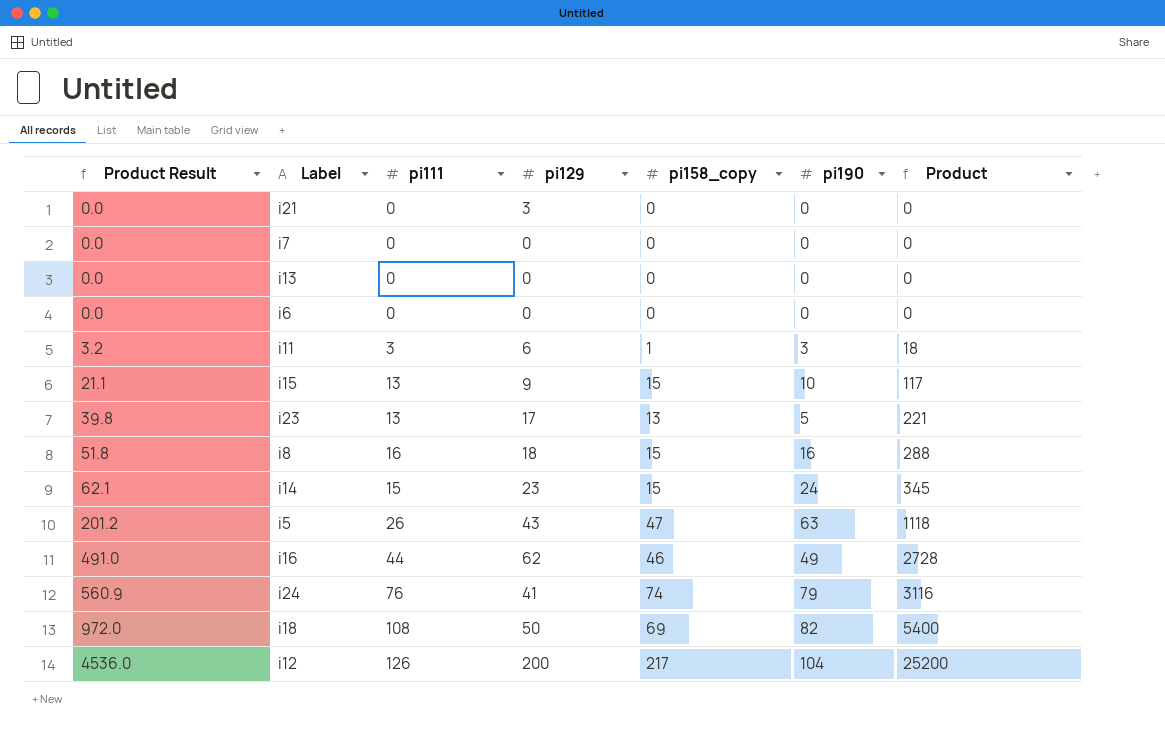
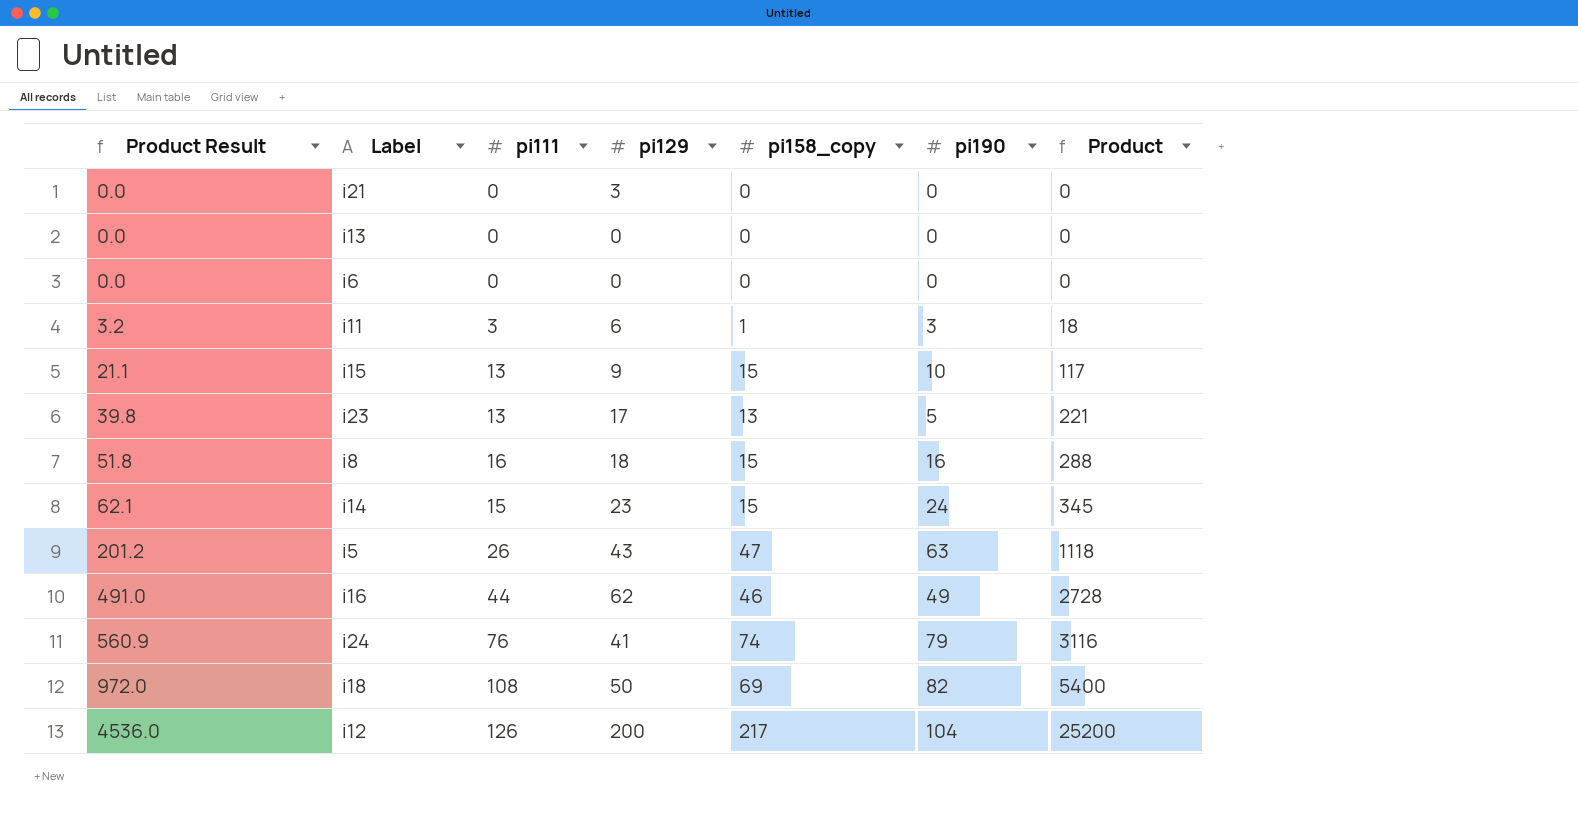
row i7: 0.0 | 0 | 0 | 0 | 0 | 0 -> none

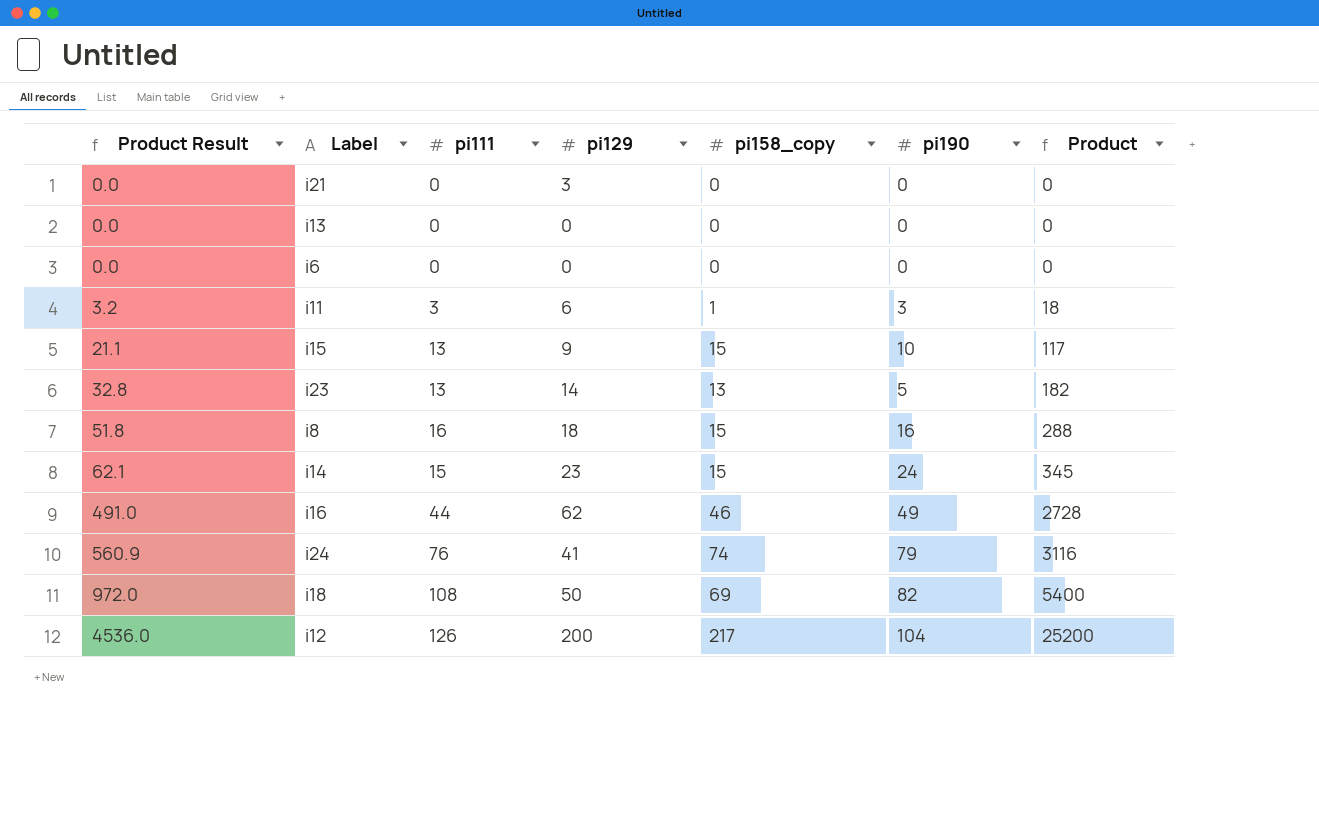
row i5: 201.2 | 26 | 43 | 47 | 63 | 1118 -> none
i23 | Product Result: 39.8 -> 32.8
i23 | pi129: 17 -> 14
i23 | Product: 221 -> 182

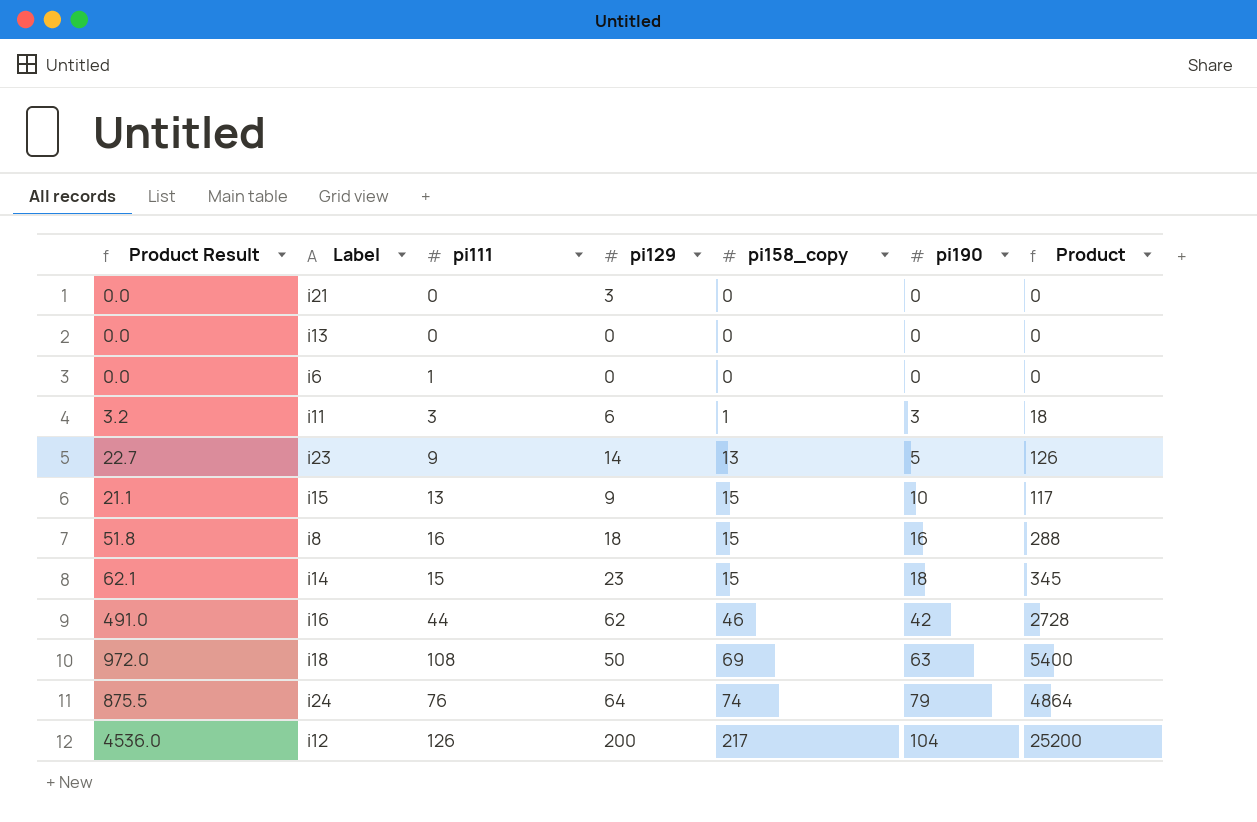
row order: Product Result ascending -> pi158_copy ascending
i6 | pi111: 0 -> 1
i23 | Product Result: 32.8 -> 22.7
i23 | pi111: 13 -> 9
i23 | Product: 182 -> 126
i14 | pi190: 24 -> 18
i16 | pi190: 49 -> 42
i18 | pi190: 82 -> 63
i24 | Product Result: 560.9 -> 875.5
i24 | pi129: 41 -> 64
i24 | Product: 3116 -> 4864

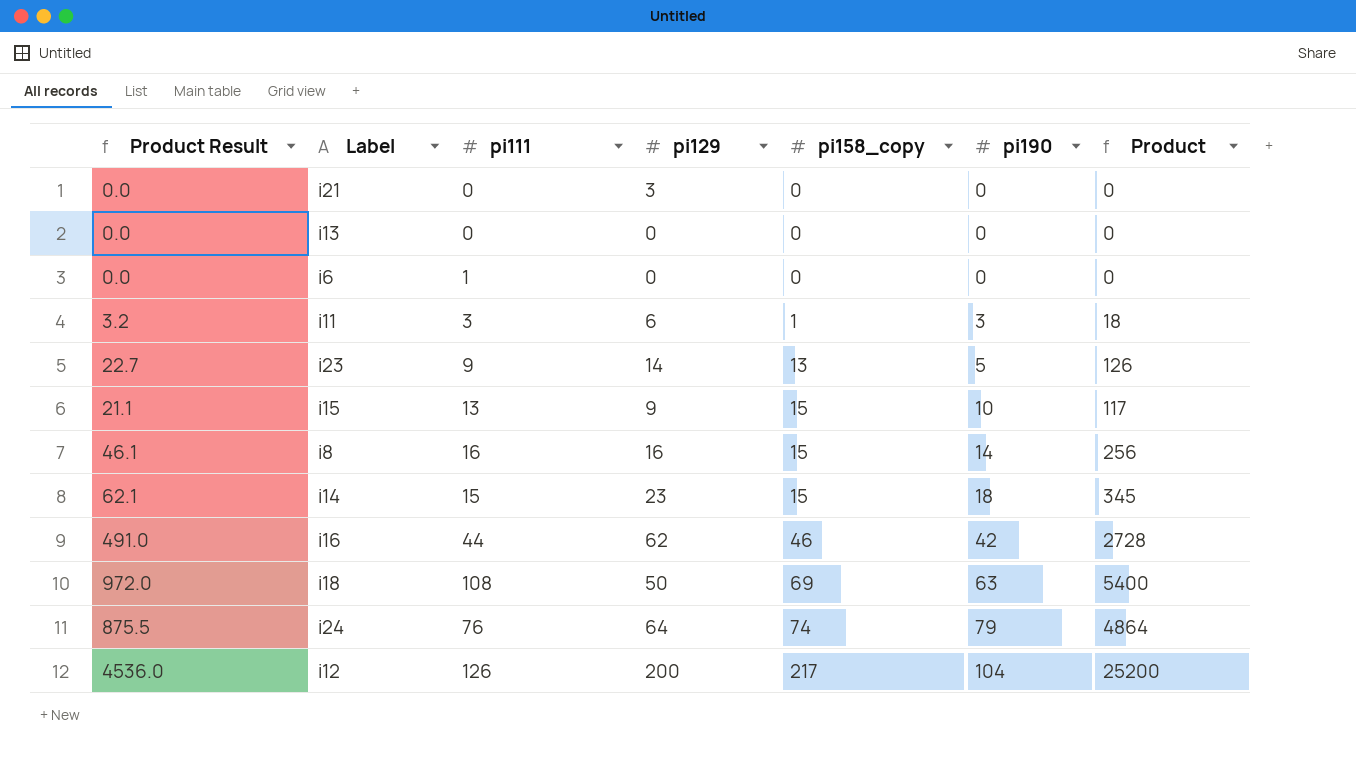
i8 | Product Result: 51.8 -> 46.1
i8 | pi129: 18 -> 16
i8 | pi190: 16 -> 14
i8 | Product: 288 -> 256

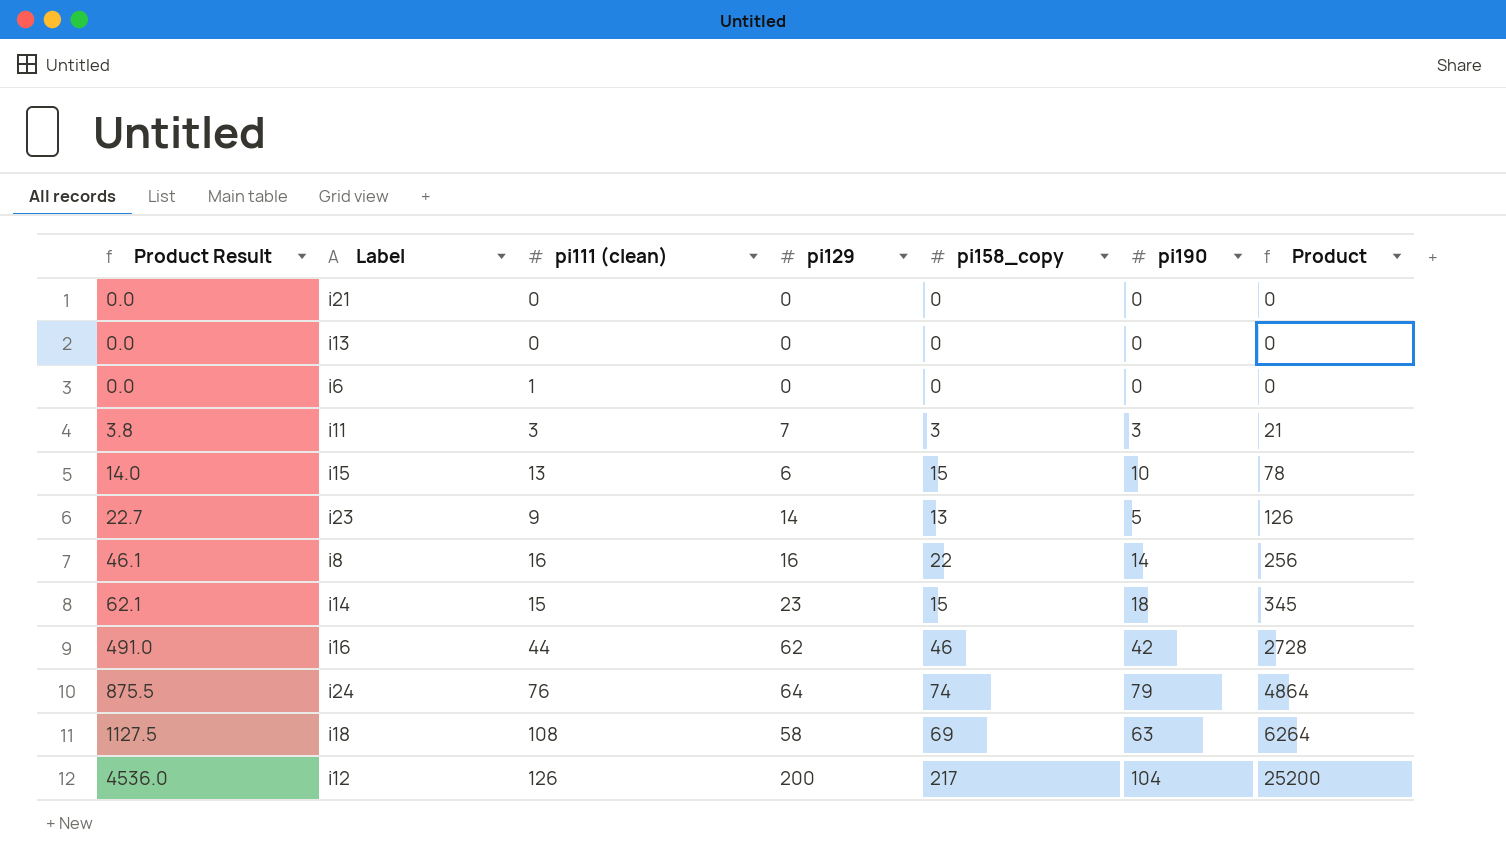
row order: pi158_copy ascending -> Product Result ascending
column name: pi111 -> pi111 (clean)
i21 | pi129: 3 -> 0
i11 | Product Result: 3.2 -> 3.8
i11 | pi129: 6 -> 7
i11 | pi158_copy: 1 -> 3
i11 | Product: 18 -> 21
i15 | Product Result: 21.1 -> 14.0
i15 | pi129: 9 -> 6
i15 | Product: 117 -> 78
i8 | pi158_copy: 15 -> 22
i18 | Product Result: 972.0 -> 1127.5
i18 | pi129: 50 -> 58
i18 | Product: 5400 -> 6264

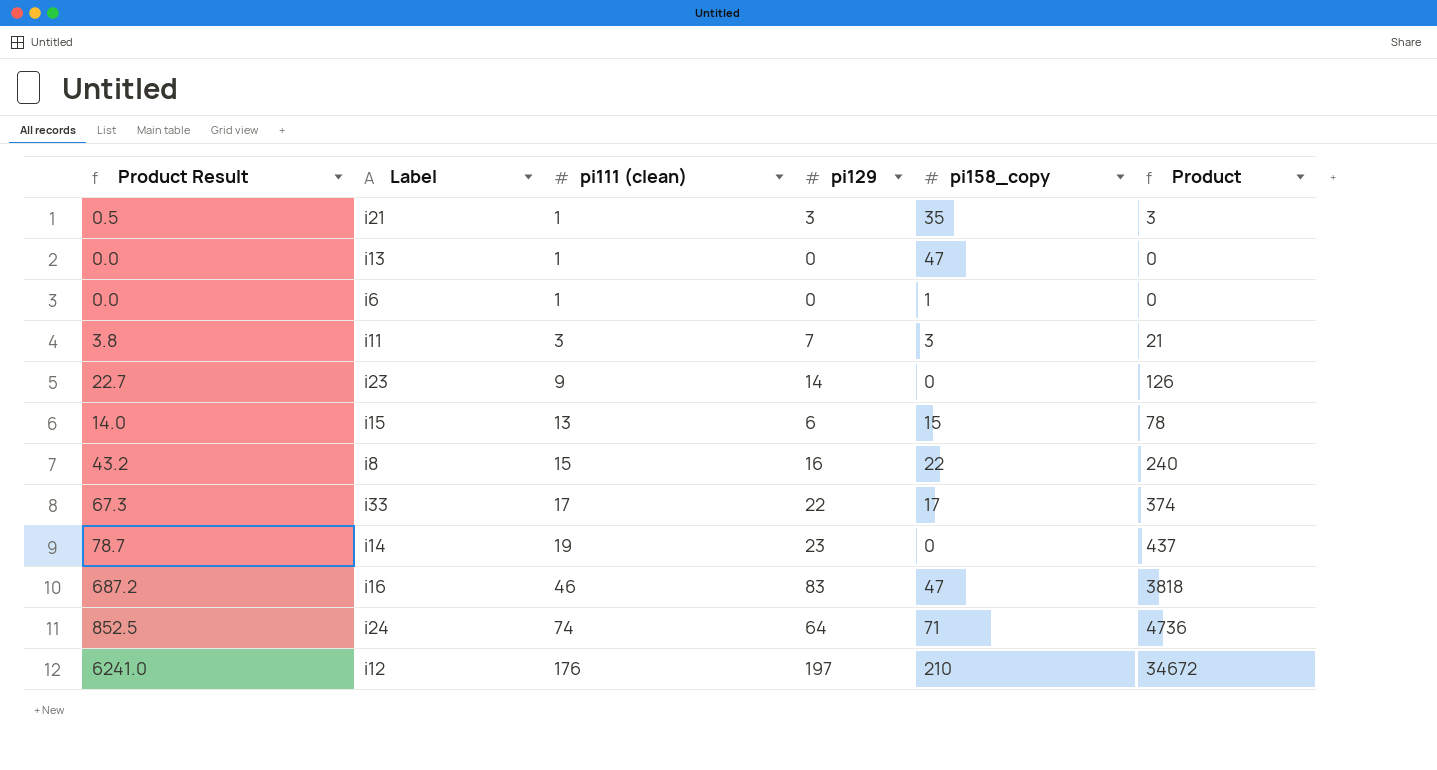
row order: Product Result ascending -> pi111 (clean) ascending
column pi190 | position: 6 -> none
row i18: 1127.5 | 108 | 58 | 69 | 63 | 6264 -> none
i21 | Product Result: 0.0 -> 0.5
i21 | pi111 (clean): 0 -> 1
i21 | pi129: 0 -> 3
i21 | pi158_copy: 0 -> 35
i21 | Product: 0 -> 3
i13 | pi111 (clean): 0 -> 1
i13 | pi158_copy: 0 -> 47
i6 | pi158_copy: 0 -> 1
i23 | pi158_copy: 13 -> 0
i8 | Product Result: 46.1 -> 43.2
i8 | pi111 (clean): 16 -> 15
i8 | Product: 256 -> 240
row i33: none -> 67.3 | 17 | 22 | 17 | 374
i14 | Product Result: 62.1 -> 78.7
i14 | pi111 (clean): 15 -> 19
i14 | pi158_copy: 15 -> 0
i14 | Product: 345 -> 437
i16 | Product Result: 491.0 -> 687.2
i16 | pi111 (clean): 44 -> 46
i16 | pi129: 62 -> 83
i16 | pi158_copy: 46 -> 47
i16 | Product: 2728 -> 3818
i24 | Product Result: 875.5 -> 852.5
i24 | pi111 (clean): 76 -> 74
i24 | pi158_copy: 74 -> 71
i24 | Product: 4864 -> 4736
i12 | Product Result: 4536.0 -> 6241.0
i12 | pi111 (clean): 126 -> 176
i12 | pi129: 200 -> 197
i12 | pi158_copy: 217 -> 210
i12 | Product: 25200 -> 34672

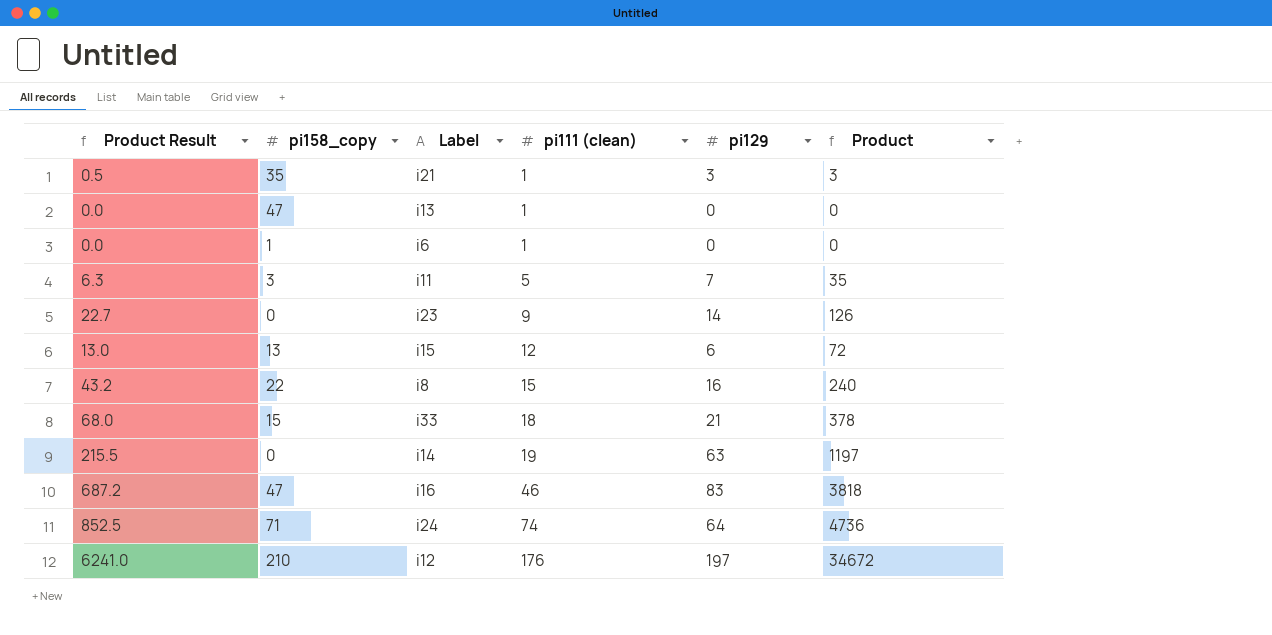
column pi158_copy | position: 5 -> 2
i11 | Product Result: 3.8 -> 6.3
i11 | pi111 (clean): 3 -> 5
i11 | Product: 21 -> 35
i15 | Product Result: 14.0 -> 13.0
i15 | pi158_copy: 15 -> 13
i15 | pi111 (clean): 13 -> 12
i15 | Product: 78 -> 72
i33 | Product Result: 67.3 -> 68.0
i33 | pi158_copy: 17 -> 15
i33 | pi111 (clean): 17 -> 18
i33 | pi129: 22 -> 21
i33 | Product: 374 -> 378
i14 | Product Result: 78.7 -> 215.5
i14 | pi129: 23 -> 63
i14 | Product: 437 -> 1197

